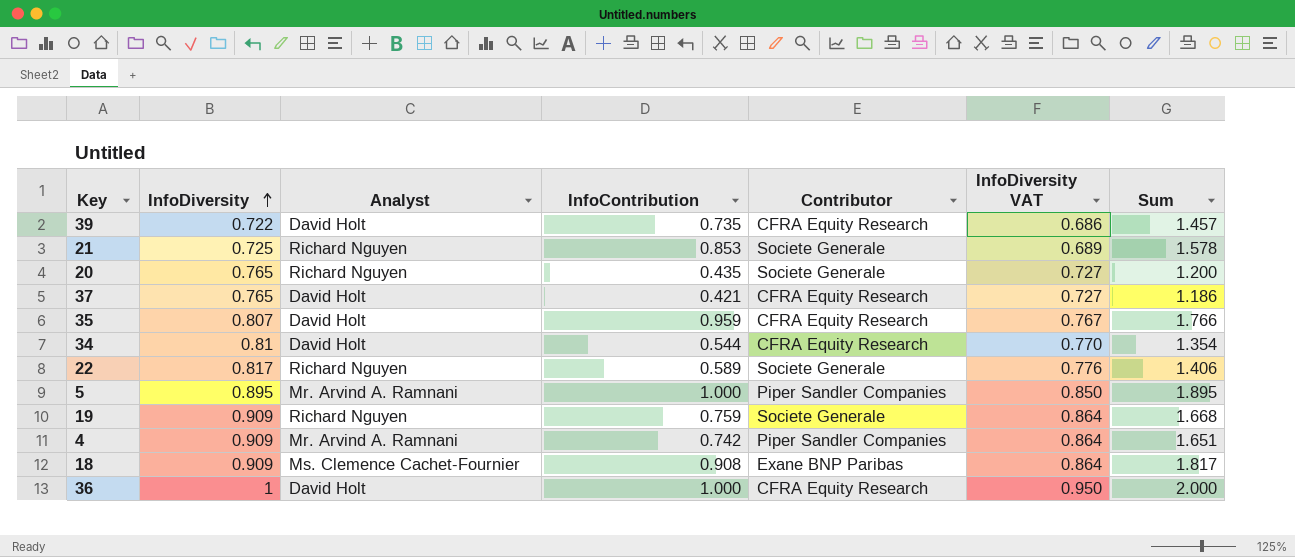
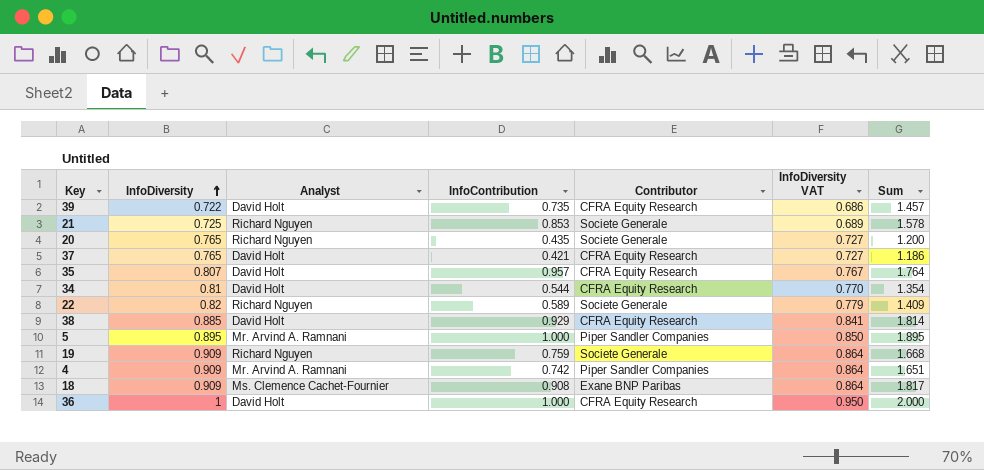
35 | InfoContribution: 0.959 -> 0.957
35 | Sum: 1.766 -> 1.764
22 | InfoDiversity: 0.817 -> 0.82
22 | InfoDiversity VAT: 0.776 -> 0.779
22 | Sum: 1.406 -> 1.409
row 38: none -> 0.885 | David Holt | 0.929 | CFRA Equity Research | 0.841 | 1.814

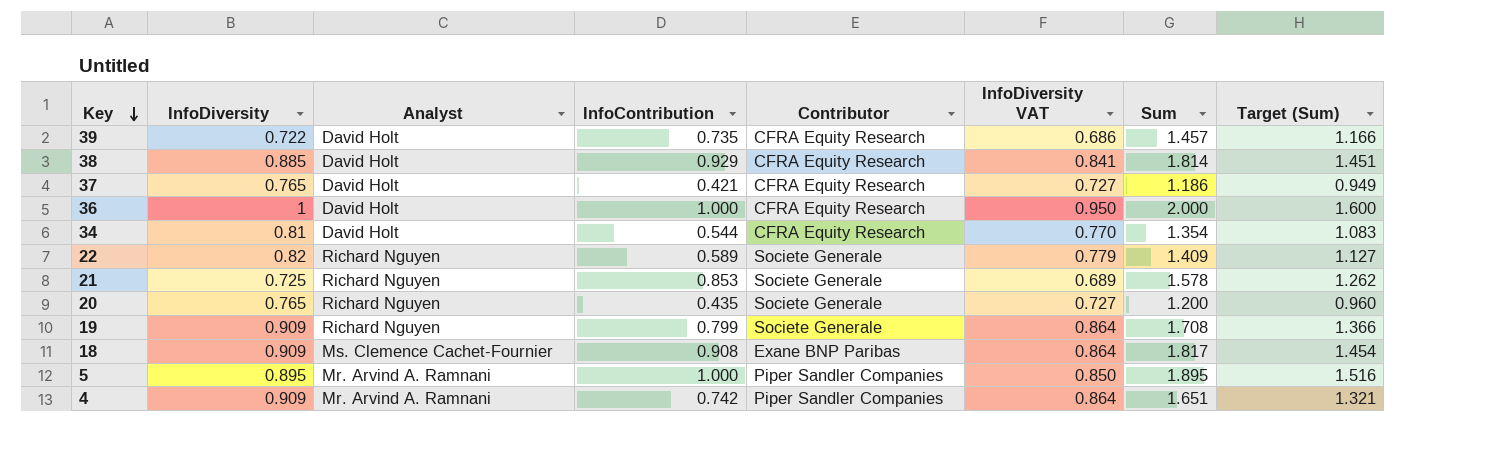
row order: InfoDiversity ascending -> Key descending
column Target (Sum) | formula: none -> [Sum] * 0.8
row 35: 0.807 | David Holt | 0.957 | CFRA Equity Research | 0.767 | 1.764 -> none
19 | InfoContribution: 0.759 -> 0.799
19 | Sum: 1.668 -> 1.708

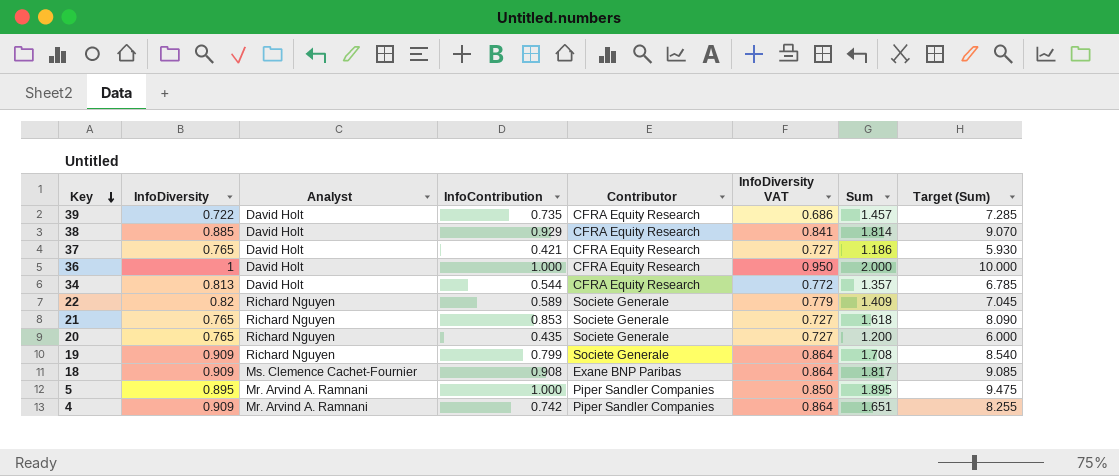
column Target (Sum) | formula: [Sum] * 0.8 -> [Sum] * 5
34 | InfoDiversity: 0.81 -> 0.813
34 | InfoDiversity VAT: 0.770 -> 0.772
34 | Sum: 1.354 -> 1.357
21 | InfoDiversity: 0.725 -> 0.765
21 | InfoDiversity VAT: 0.689 -> 0.727
21 | Sum: 1.578 -> 1.618

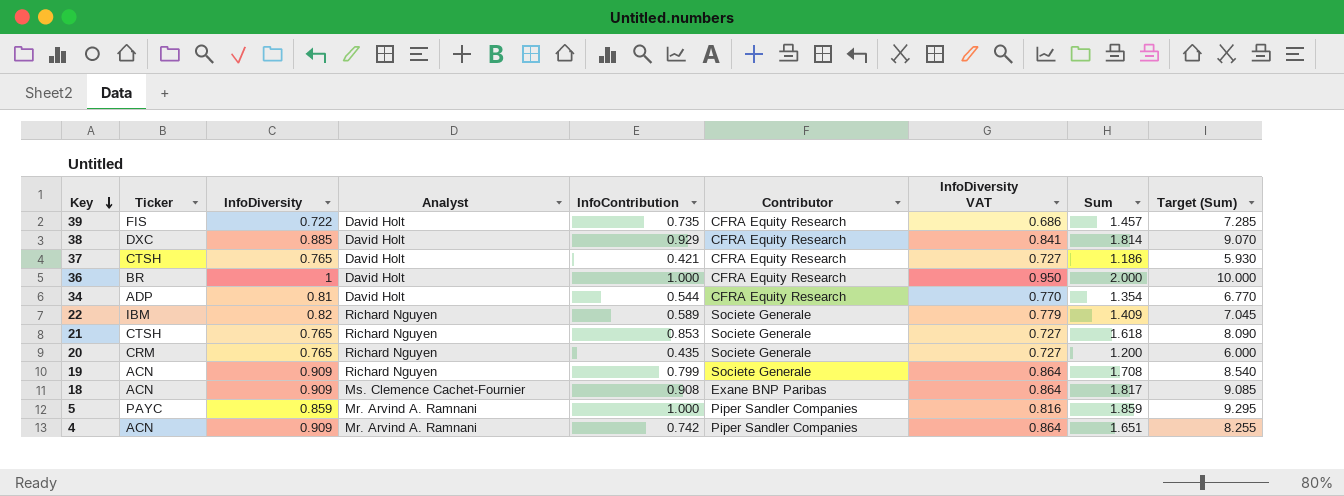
column Ticker | position: none -> 2
34 | InfoDiversity: 0.813 -> 0.81
34 | InfoDiversity VAT: 0.772 -> 0.770
34 | Sum: 1.357 -> 1.354
34 | Target (Sum): 6.785 -> 6.770
5 | InfoDiversity: 0.895 -> 0.859
5 | InfoDiversity VAT: 0.850 -> 0.816
5 | Sum: 1.895 -> 1.859
5 | Target (Sum): 9.475 -> 9.295

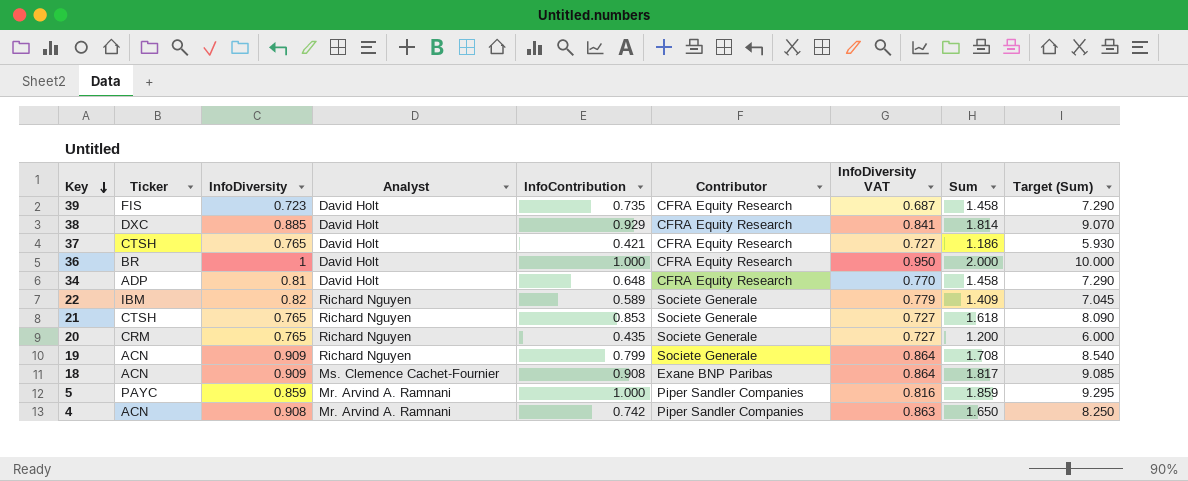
39 | InfoDiversity: 0.722 -> 0.723
39 | InfoDiversity VAT: 0.686 -> 0.687
39 | Sum: 1.457 -> 1.458
39 | Target (Sum): 7.285 -> 7.290
34 | InfoContribution: 0.544 -> 0.648
34 | Sum: 1.354 -> 1.458
34 | Target (Sum): 6.770 -> 7.290
4 | InfoDiversity: 0.909 -> 0.908
4 | InfoDiversity VAT: 0.864 -> 0.863
4 | Sum: 1.651 -> 1.650
4 | Target (Sum): 8.255 -> 8.250

